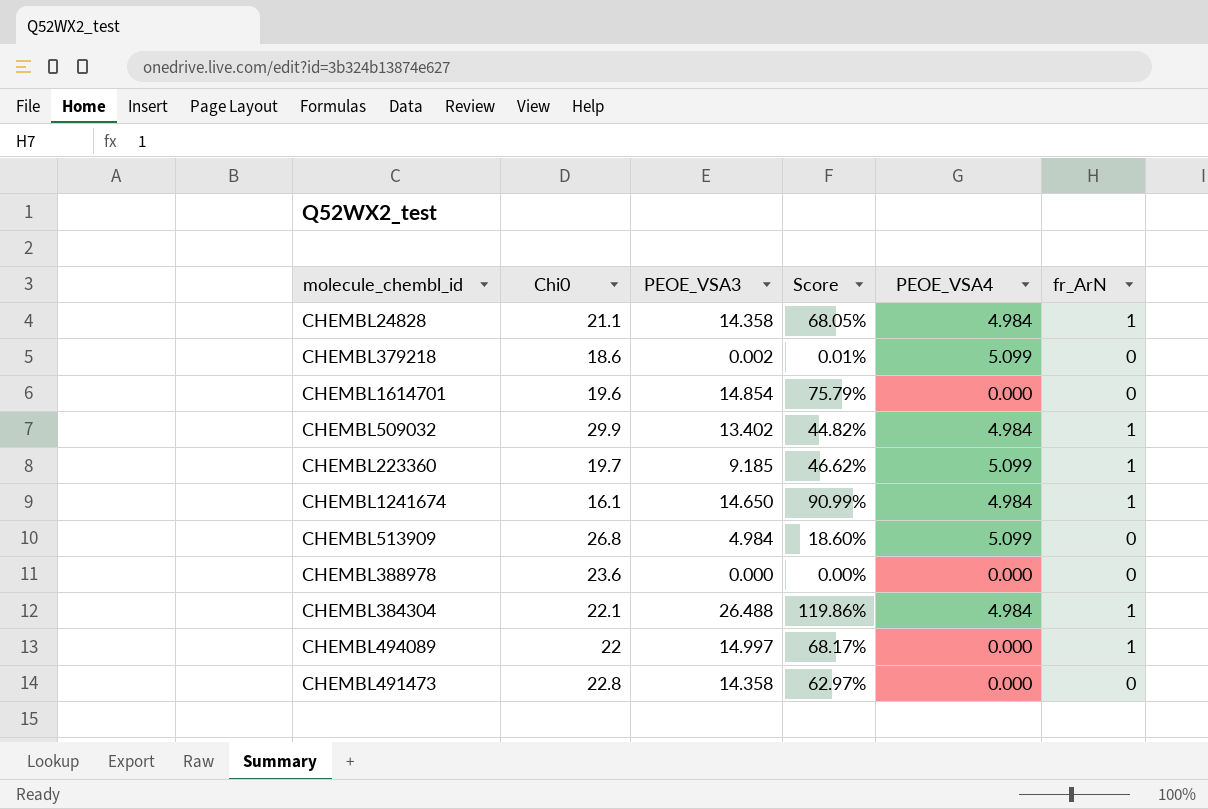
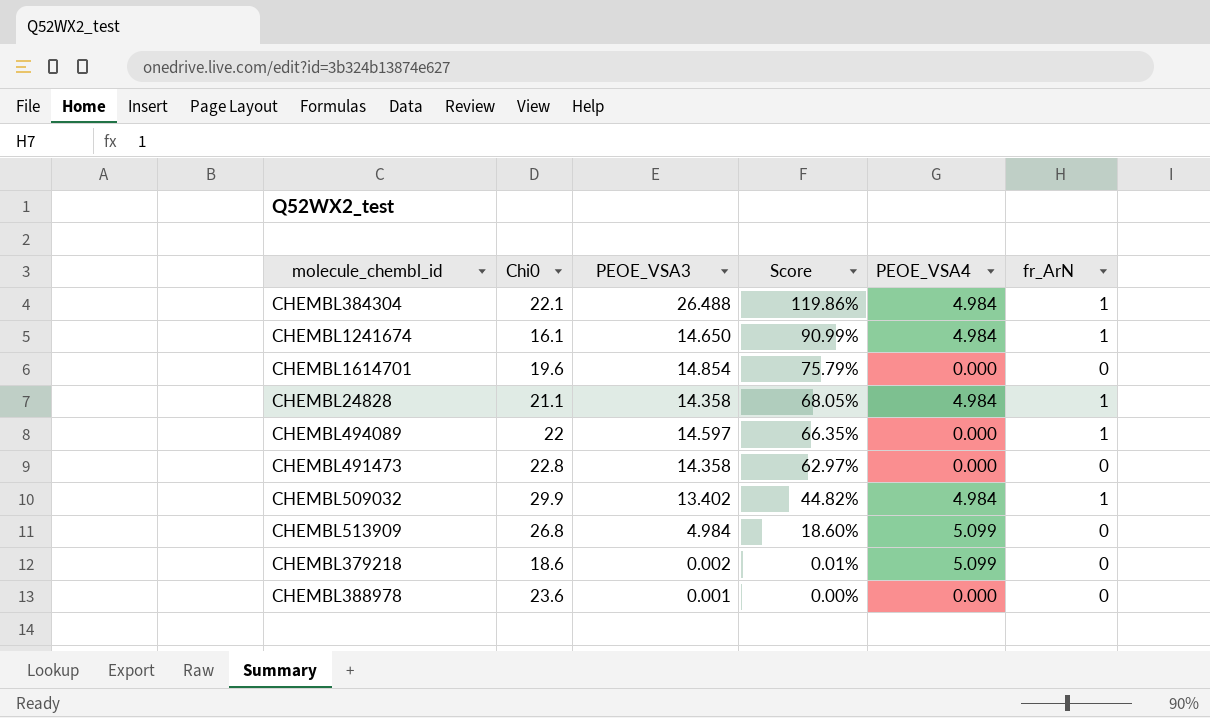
row order: none -> Score descending
row CHEMBL223360: 19.7 | 9.185 | 46.62% | 5.099 | 1 -> none
CHEMBL494089 | PEOE_VSA3: 14.997 -> 14.597
CHEMBL494089 | Score: 68.17% -> 66.35%
CHEMBL388978 | PEOE_VSA3: 0.000 -> 0.001

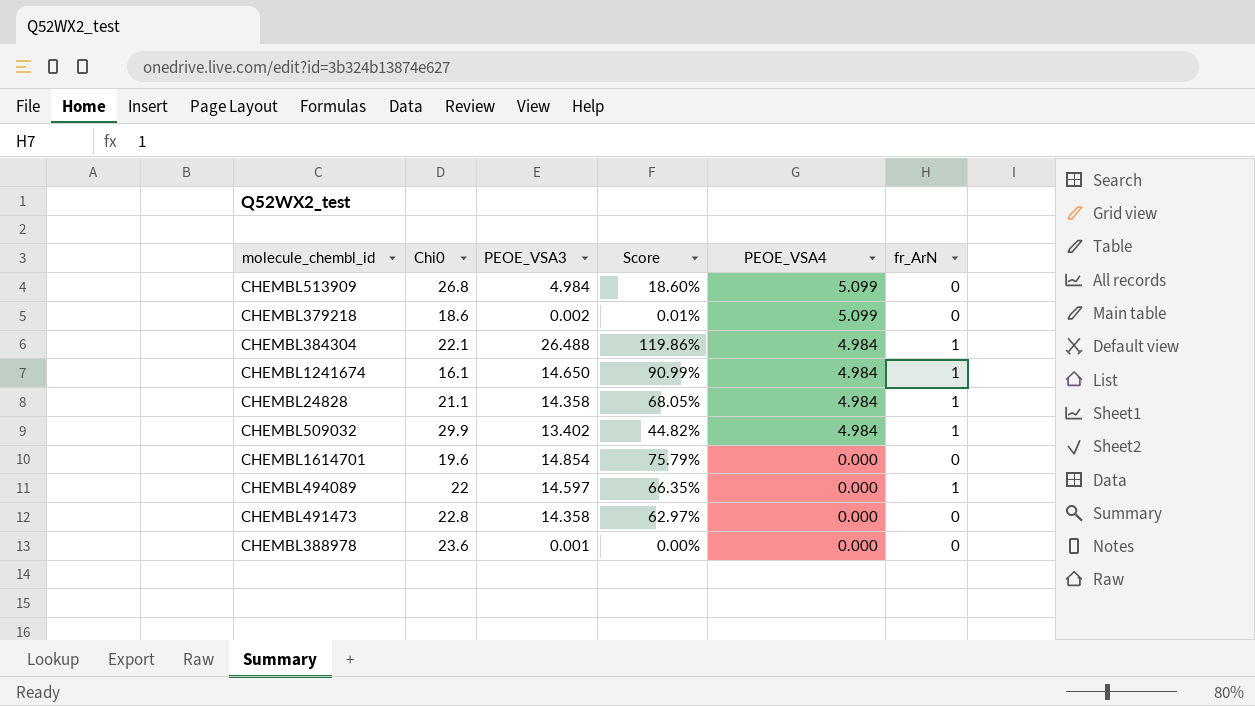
row order: Score descending -> PEOE_VSA4 descending

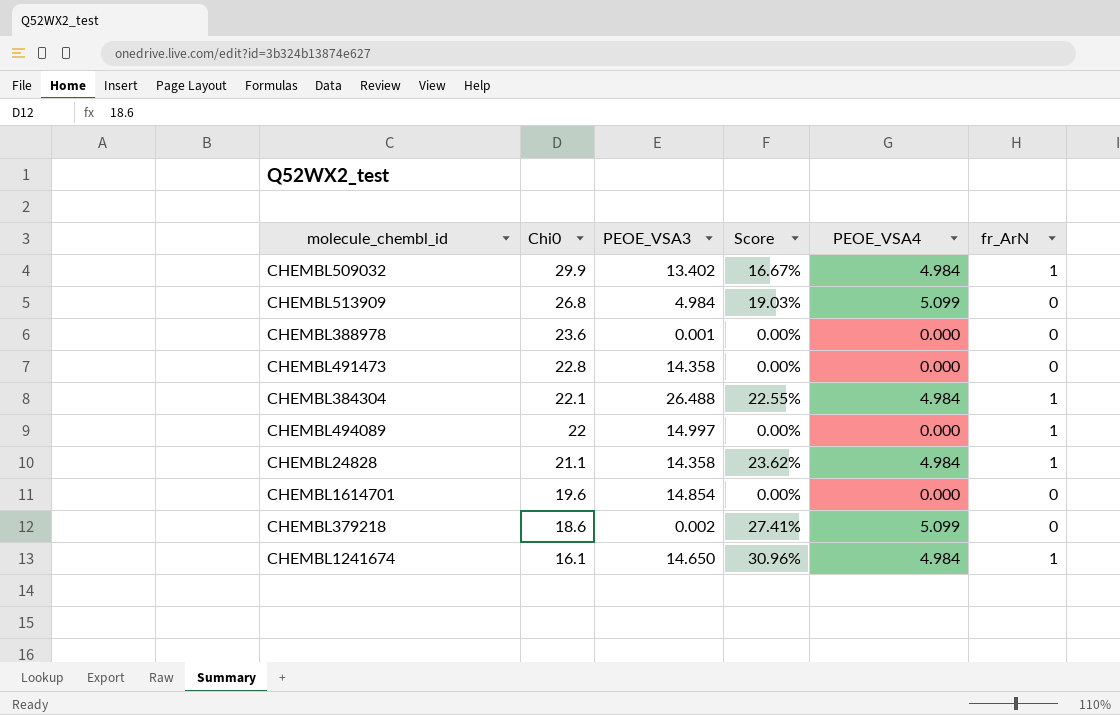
row order: PEOE_VSA4 descending -> Chi0 descending
column Score | formula: [PEOE_VSA3] / [Chi0] -> [PEOE_VSA4] / [Chi0]
CHEMBL494089 | PEOE_VSA3: 14.597 -> 14.997

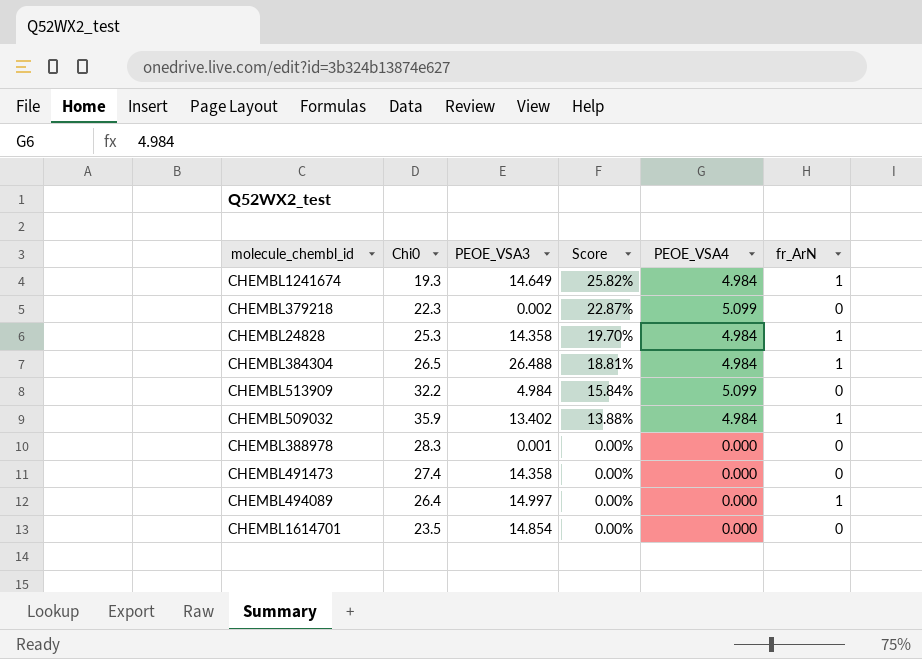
row order: Chi0 descending -> Score descending
CHEMBL1241674 | Chi0: 16.1 -> 19.3
CHEMBL1241674 | PEOE_VSA3: 14.650 -> 14.649
CHEMBL1241674 | Score: 30.96% -> 25.82%
CHEMBL379218 | Chi0: 18.6 -> 22.3
CHEMBL379218 | Score: 27.41% -> 22.87%
CHEMBL24828 | Chi0: 21.1 -> 25.3
CHEMBL24828 | Score: 23.62% -> 19.70%
CHEMBL384304 | Chi0: 22.1 -> 26.5
CHEMBL384304 | Score: 22.55% -> 18.81%
CHEMBL513909 | Chi0: 26.8 -> 32.2
CHEMBL513909 | Score: 19.03% -> 15.84%
CHEMBL509032 | Chi0: 29.9 -> 35.9
CHEMBL509032 | Score: 16.67% -> 13.88%
CHEMBL388978 | Chi0: 23.6 -> 28.3
CHEMBL491473 | Chi0: 22.8 -> 27.4
CHEMBL494089 | Chi0: 22 -> 26.4
CHEMBL1614701 | Chi0: 19.6 -> 23.5

